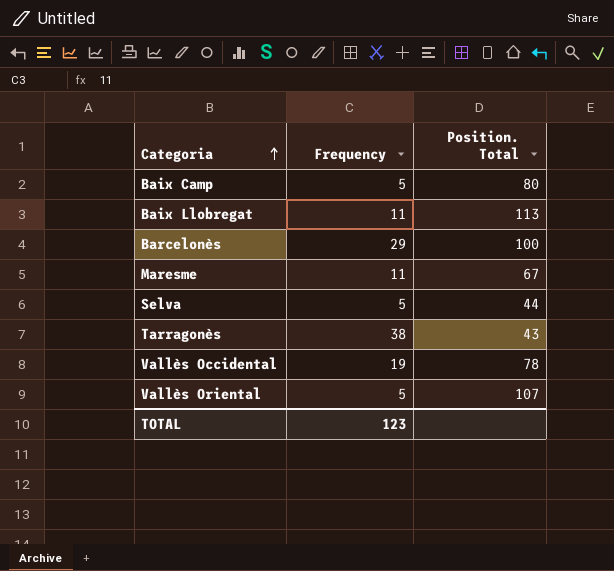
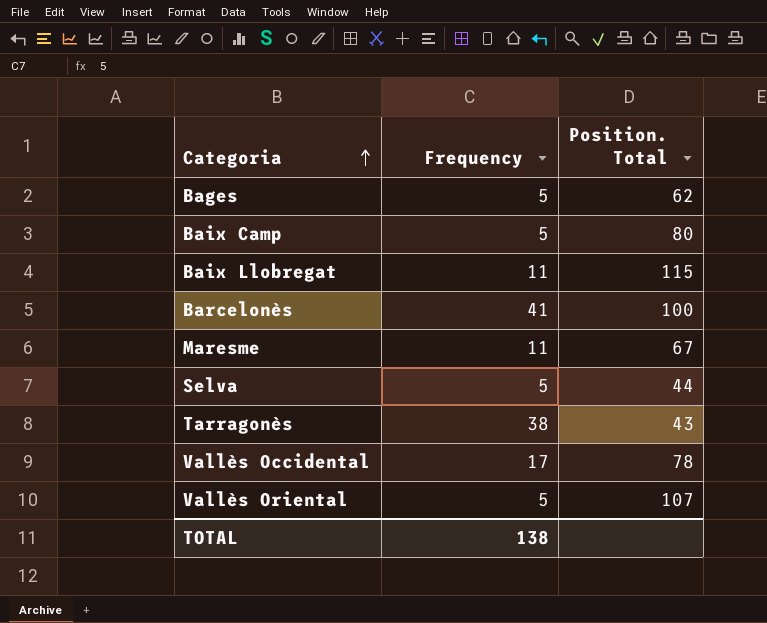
row Bages: none -> 5 | 62
Baix Llobregat | Position. Total: 113 -> 115
Barcelonès | Frequency: 29 -> 41
Vallès Occidental | Frequency: 19 -> 17
TOTAL | Frequency: 123 -> 138

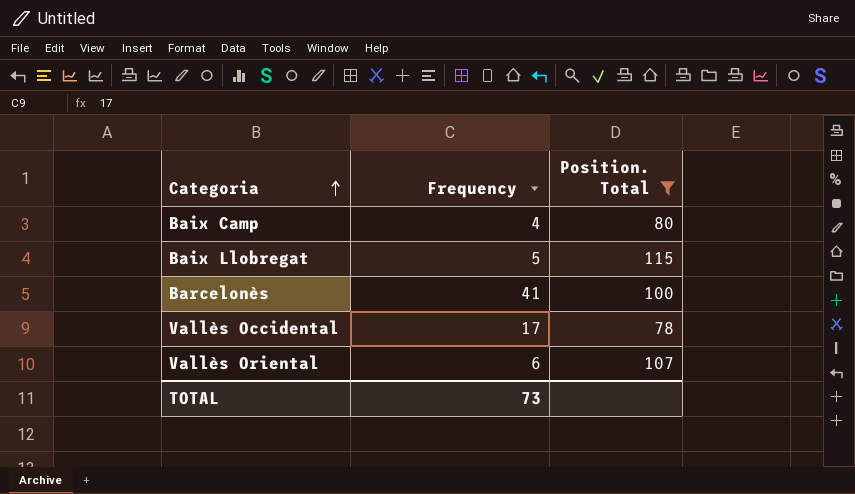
filter: none -> Position. Total >= 78
Baix Camp | Frequency: 5 -> 4
Baix Llobregat | Frequency: 11 -> 5
Vallès Oriental | Frequency: 5 -> 6
TOTAL | Frequency: 138 -> 73

